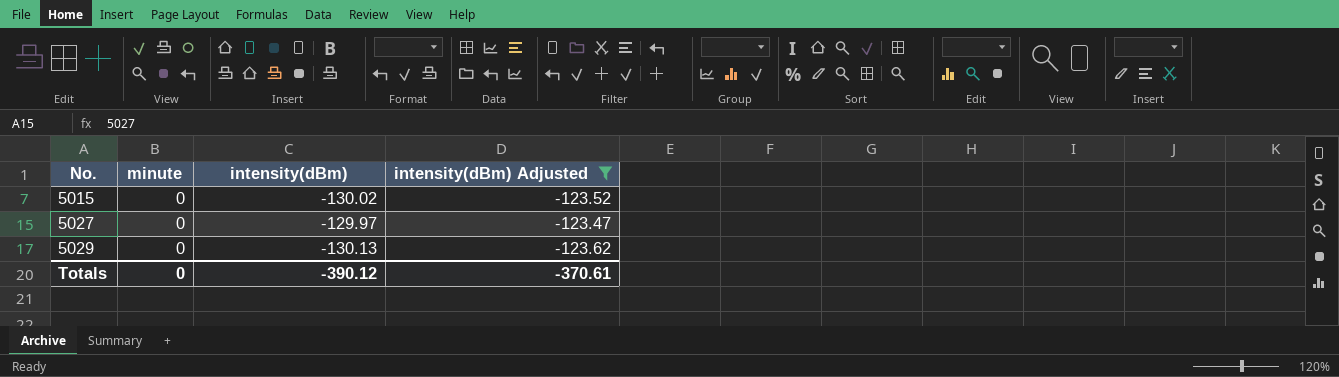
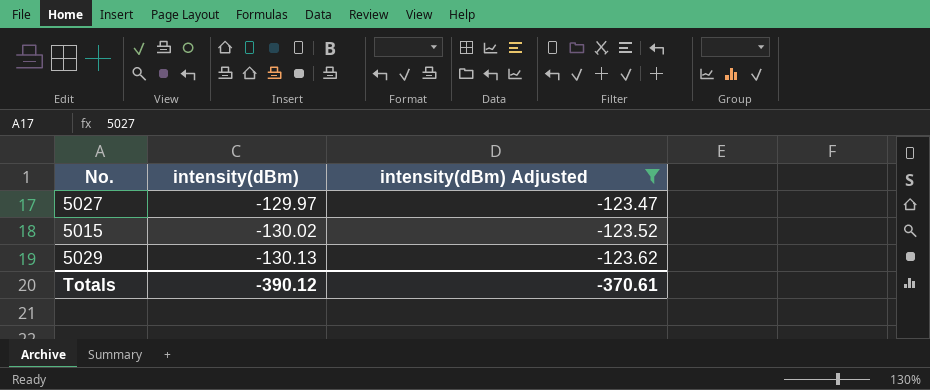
row order: No. ascending -> intensity(dBm) descending
column minute | position: 2 -> none

